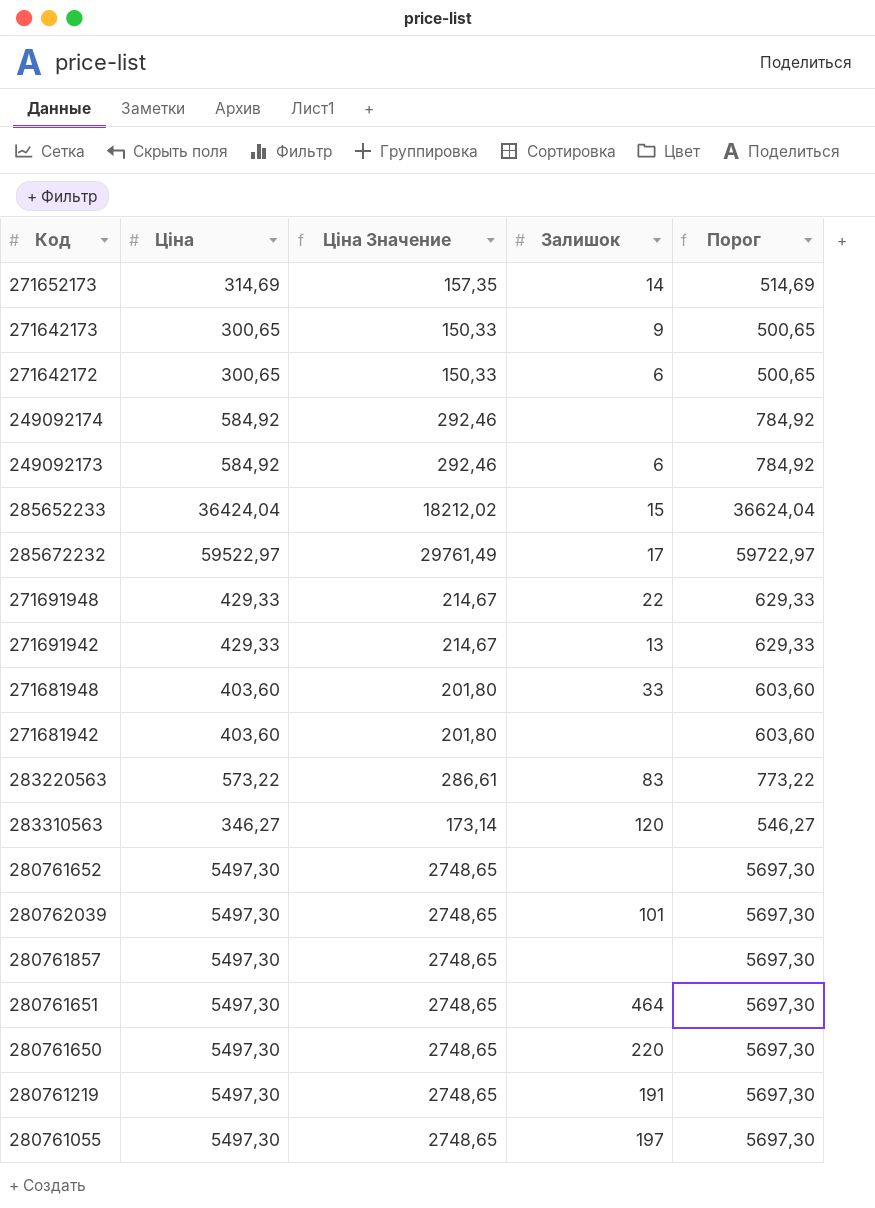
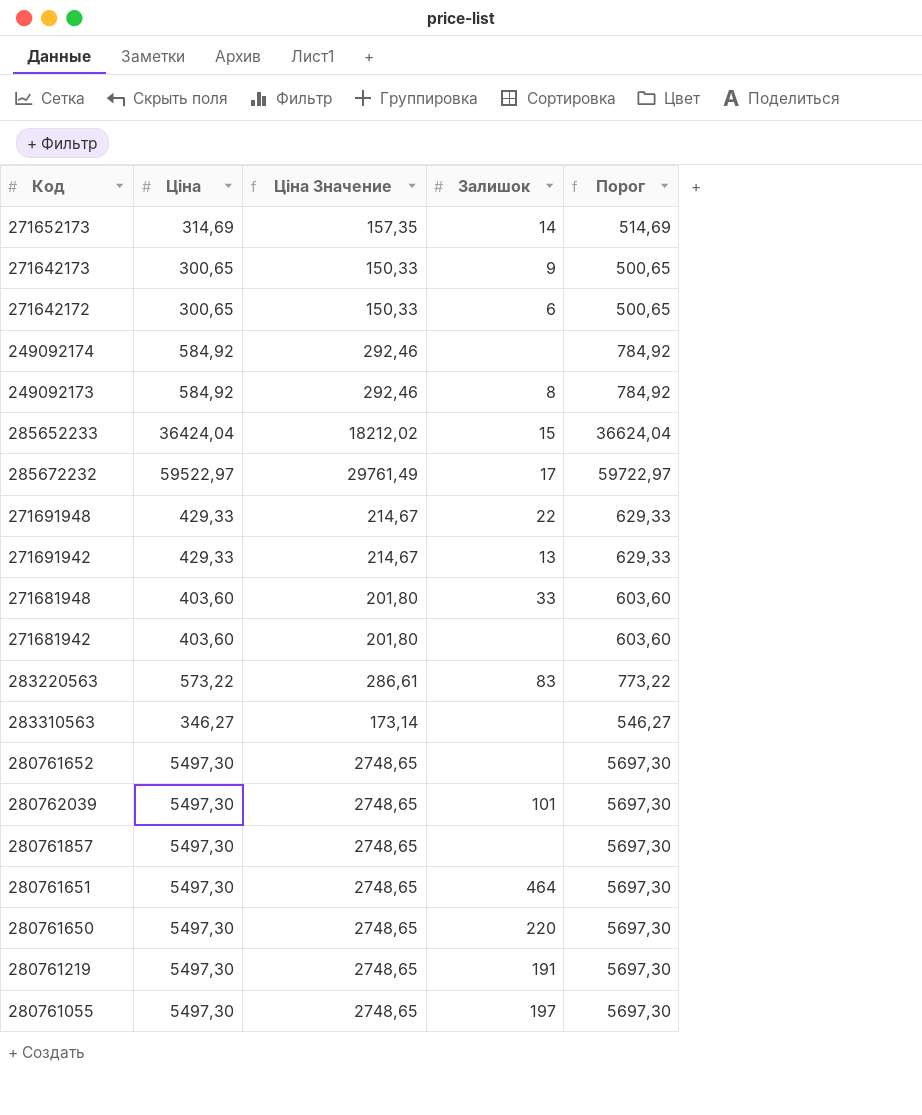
249092173 | Залишок: 6 -> 8
283310563 | Залишок: 120 -> none

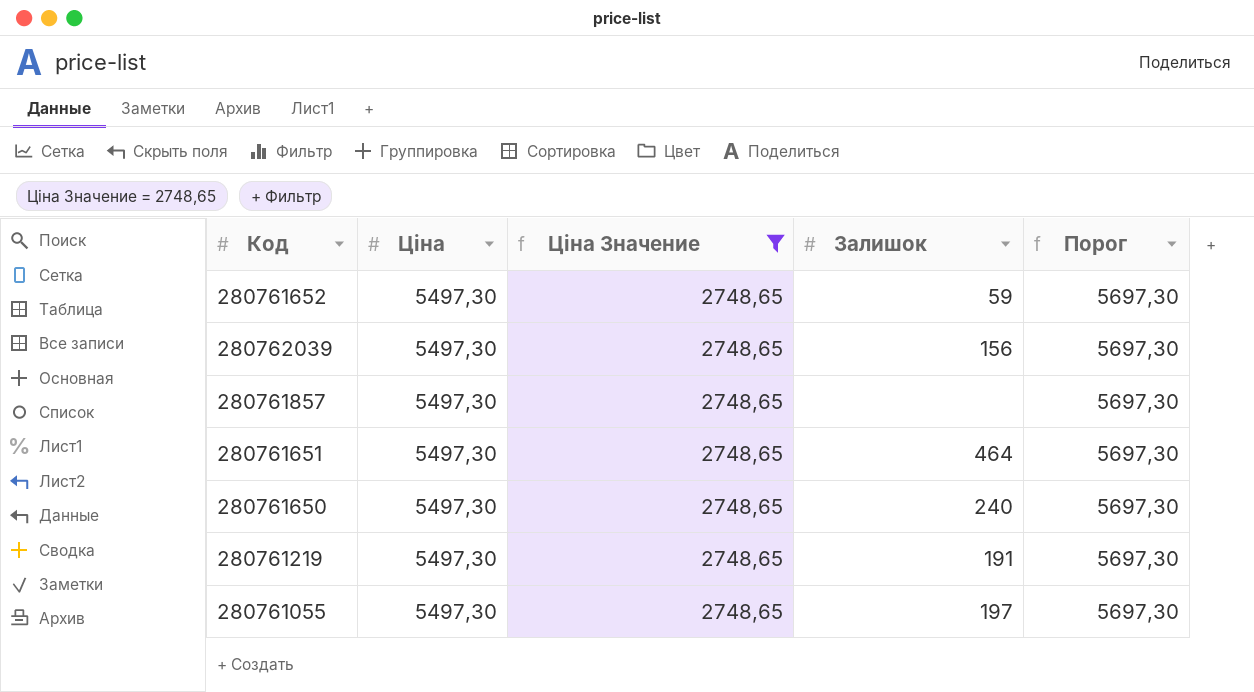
filter: none -> Ціна Значение = 2748,65
280761652 | Залишок: none -> 59
280762039 | Залишок: 101 -> 156
280761650 | Залишок: 220 -> 240

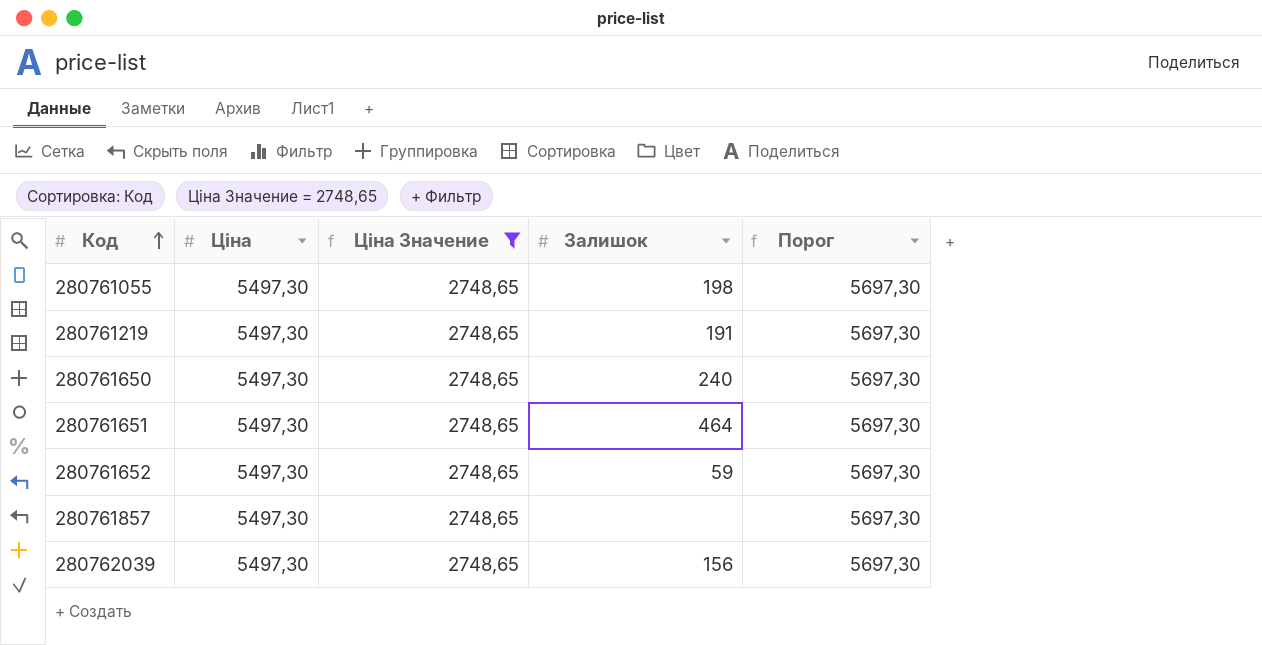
row order: none -> Код ascending
280761055 | Залишок: 197 -> 198

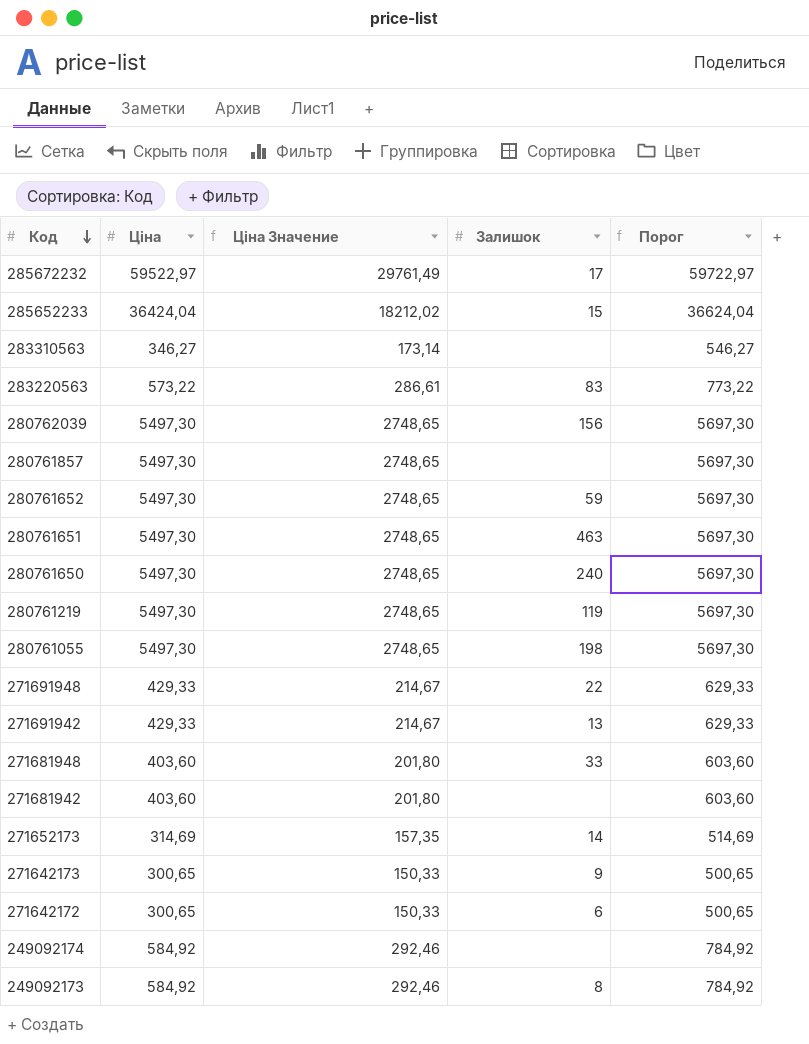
filter: Ціна Значение = 2748,65 -> none
row order: Код ascending -> Код descending
280761651 | Залишок: 464 -> 463
280761219 | Залишок: 191 -> 119

